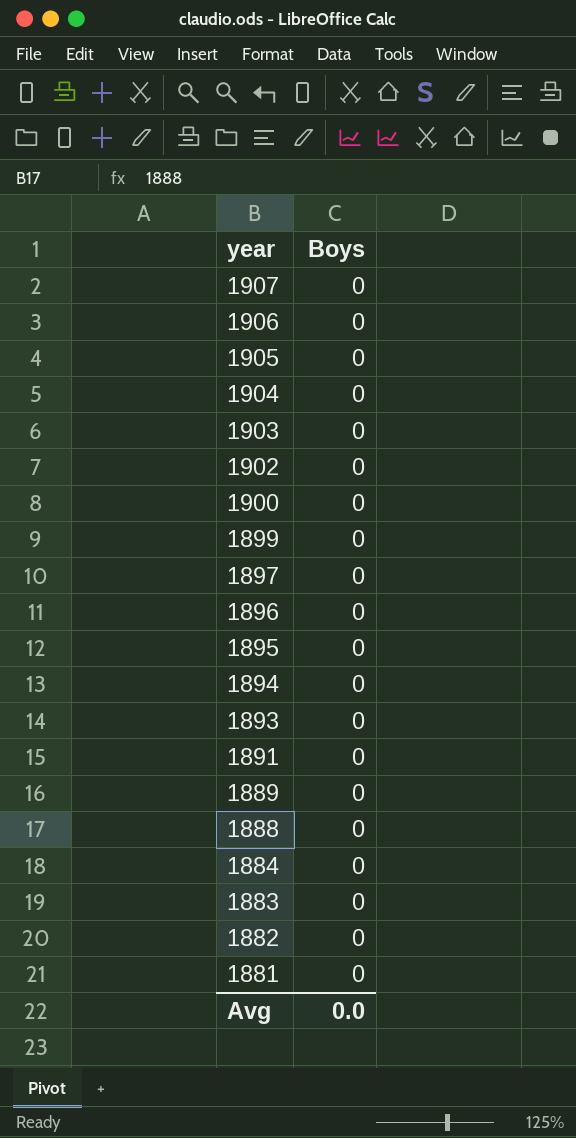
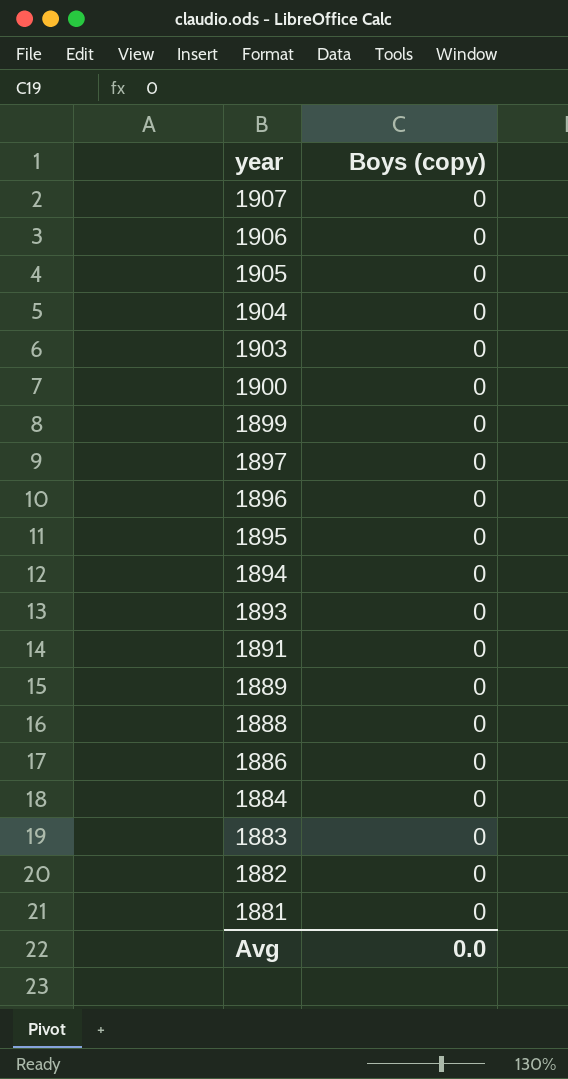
column name: Boys -> Boys (copy)
row 1902: 0 -> none
row 1886: none -> 0

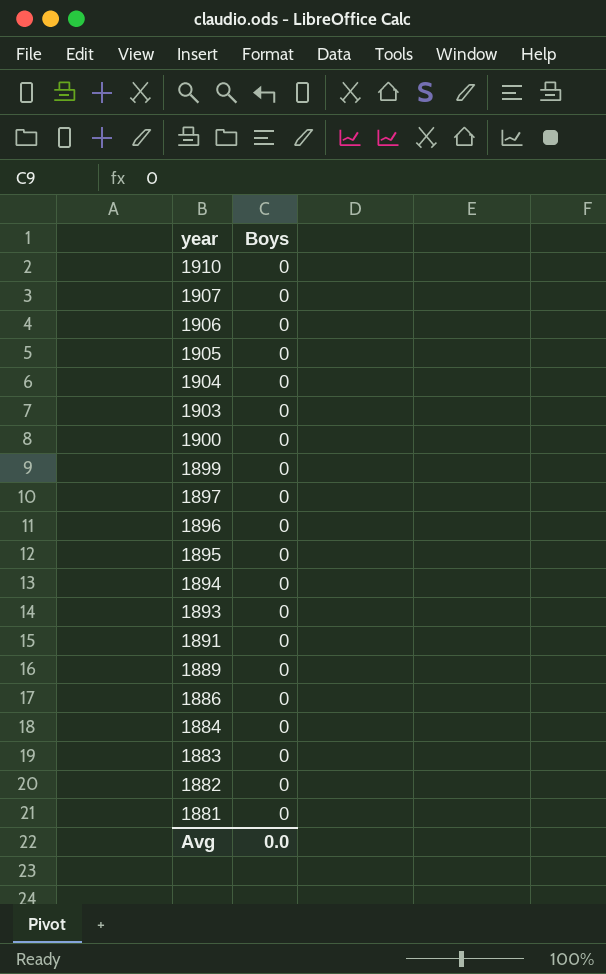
column name: Boys (copy) -> Boys
row 1888: 0 -> none
row 1910: none -> 0

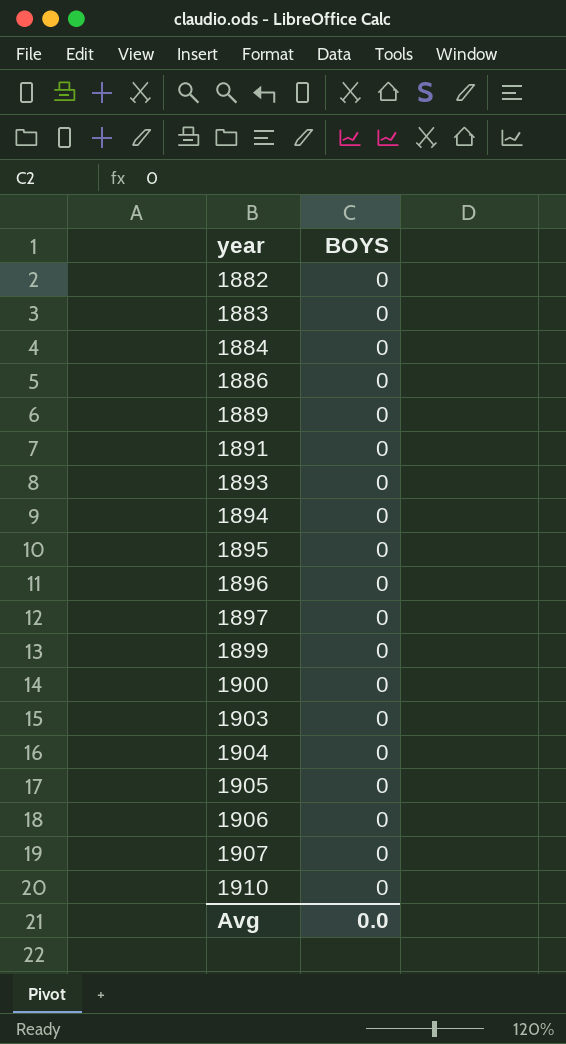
row order: year descending -> year ascending
column name: Boys -> BOYS
row 1881: 0 -> none

